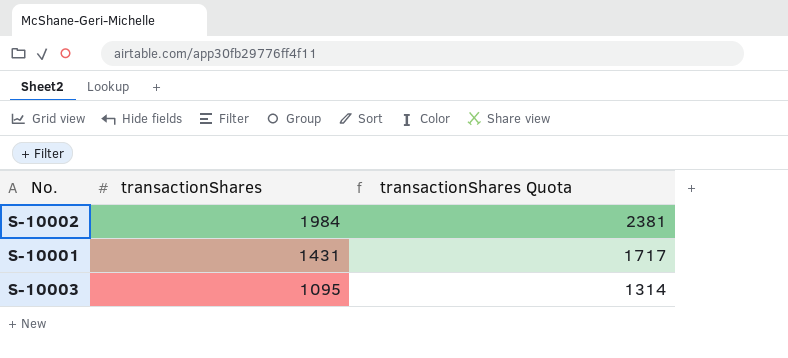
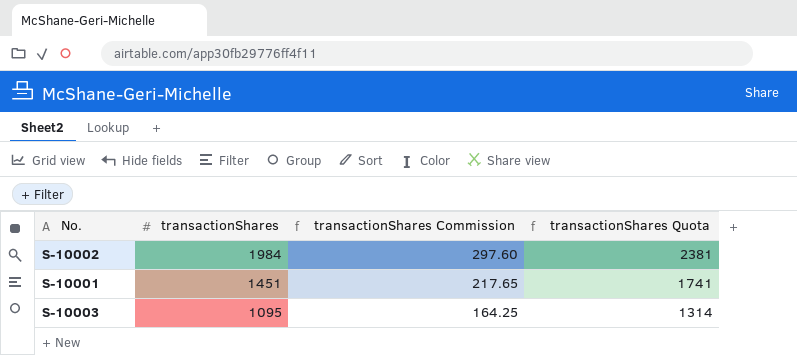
column transactionShares Commission | formula: none -> [transactionShares] * 0.15
S-10001 | transactionShares: 1431 -> 1451
S-10001 | transactionShares Quota: 1717 -> 1741

